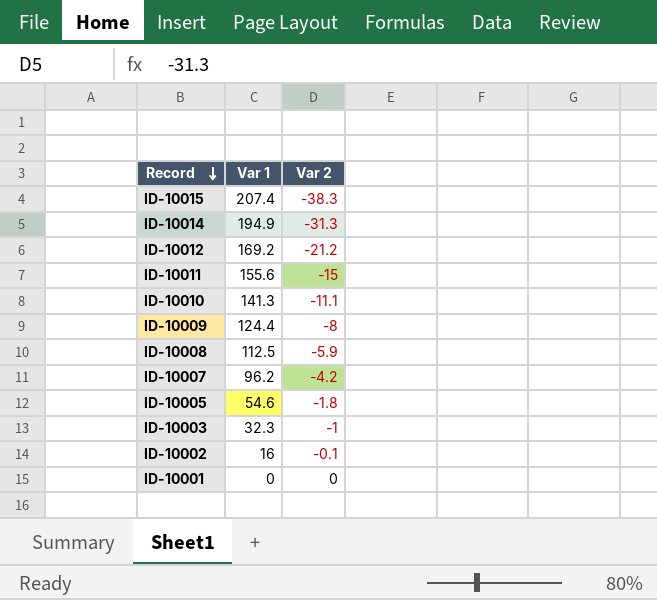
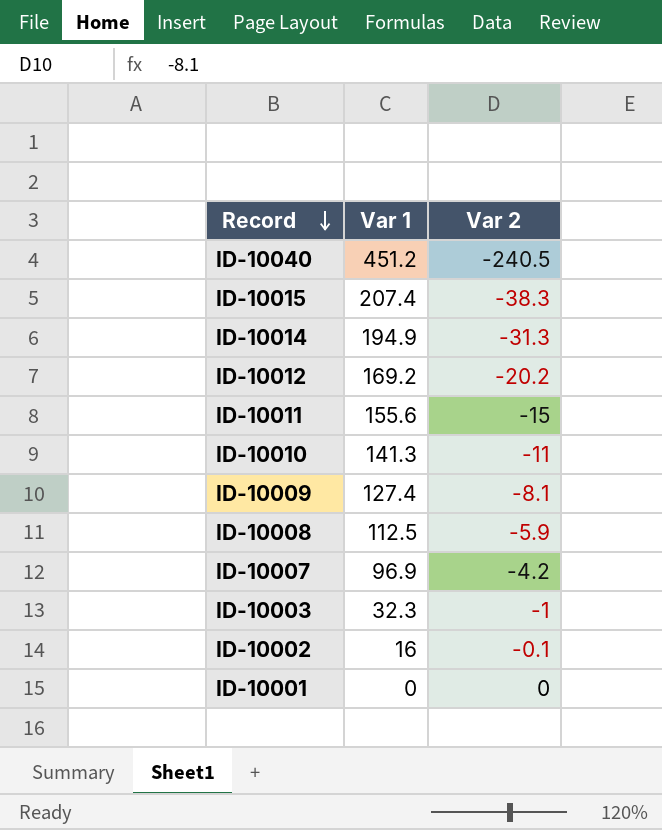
row ID-10005: 54.6 | -1.8 -> none
row ID-10040: none -> 451.2 | -240.5
ID-10012 | Var 2: -21.2 -> -20.2
ID-10010 | Var 2: -11.1 -> -11
ID-10009 | Var 1: 124.4 -> 127.4
ID-10009 | Var 2: -8 -> -8.1
ID-10007 | Var 1: 96.2 -> 96.9

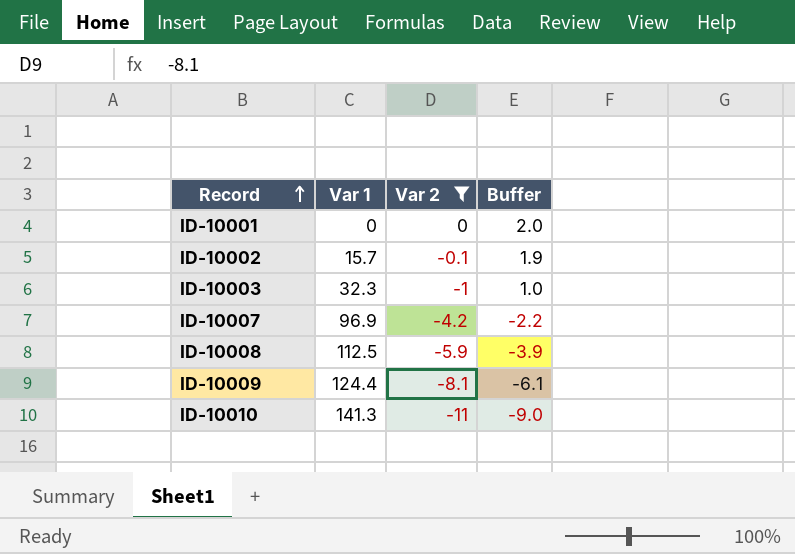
filter: none -> Var 2 >= -11
row order: Record descending -> Record ascending
column Buffer | formula: none -> [Var 2] + 2
ID-10002 | Var 1: 16 -> 15.7
ID-10009 | Var 1: 127.4 -> 124.4

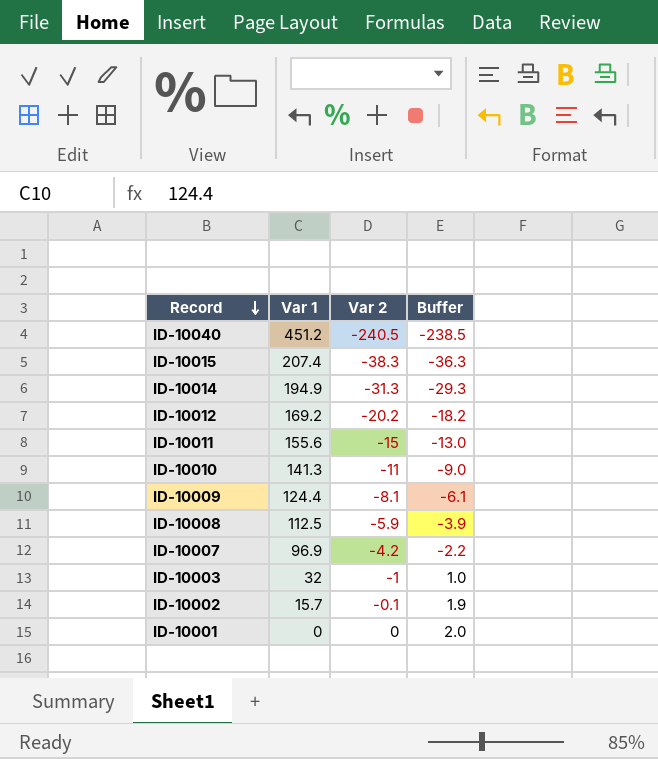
filter: Var 2 >= -11 -> none
row order: Record ascending -> Record descending
ID-10003 | Var 1: 32.3 -> 32

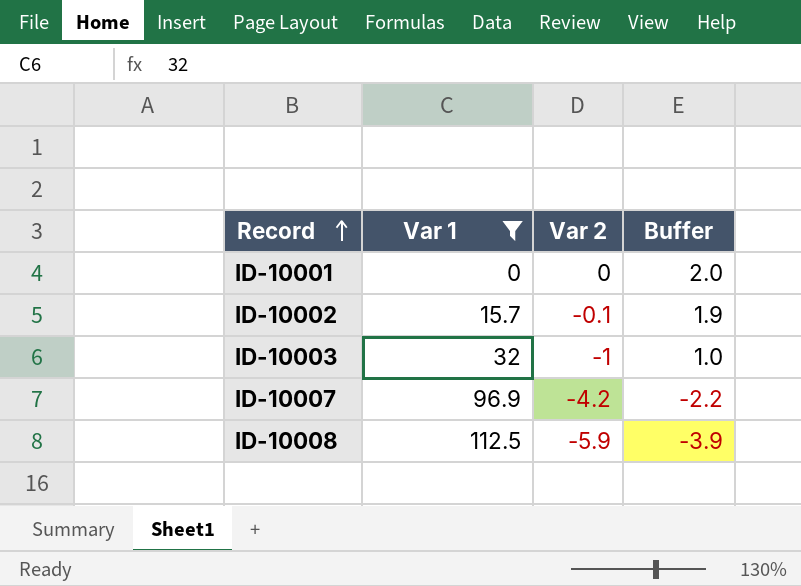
filter: none -> Var 1 <= 112.5
row order: Record descending -> Record ascending

